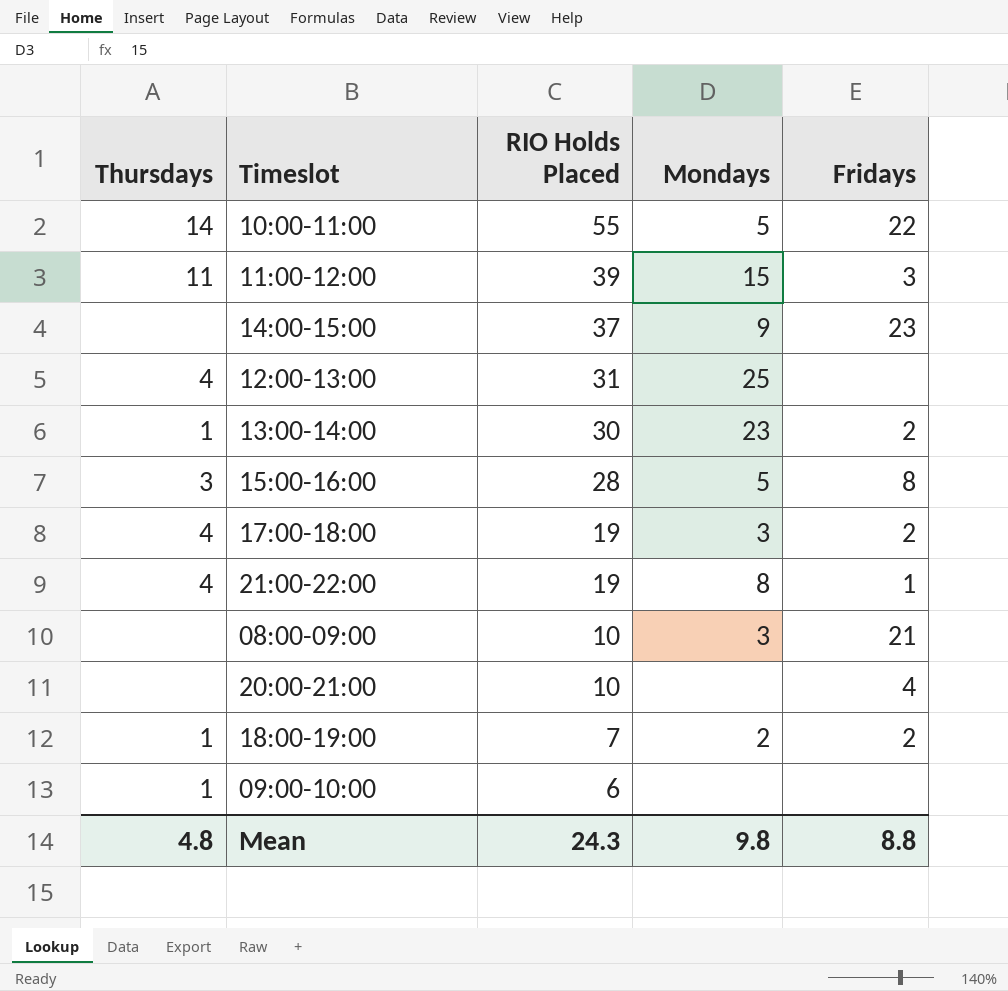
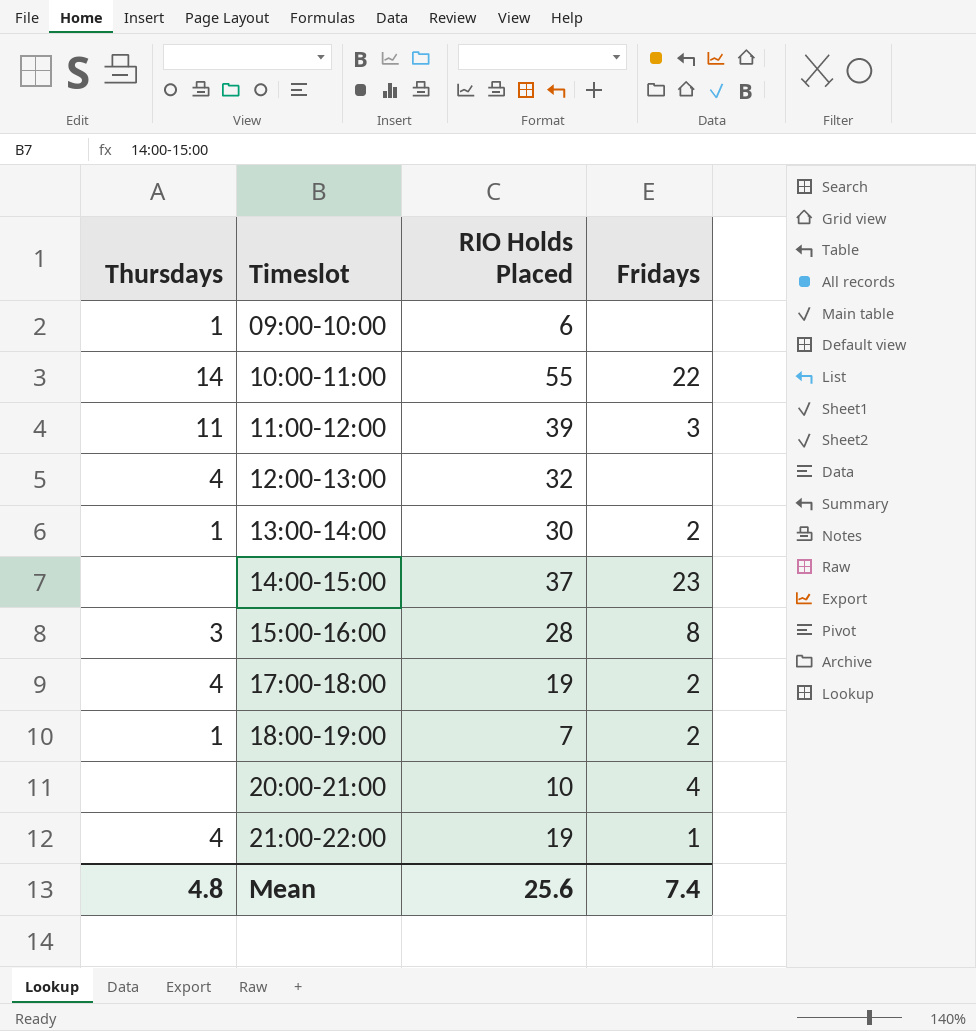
row order: RIO Holds Placed descending -> Timeslot ascending
column Mondays | position: 4 -> none
row 08:00-09:00: none | 10 | 3 | 21 -> none
12:00-13:00 | RIO Holds Placed: 31 -> 32
Mean | RIO Holds Placed: 24.3 -> 25.6
Mean | Fridays: 8.8 -> 7.4

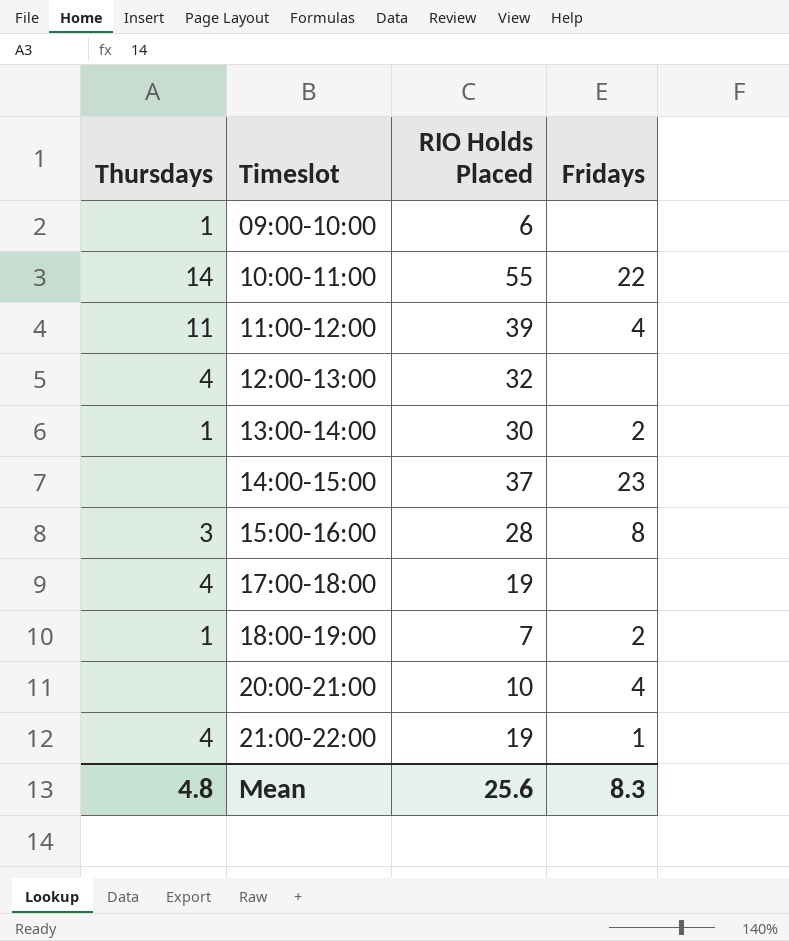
11:00-12:00 | Fridays: 3 -> 4
17:00-18:00 | Fridays: 2 -> none
Mean | Fridays: 7.4 -> 8.3

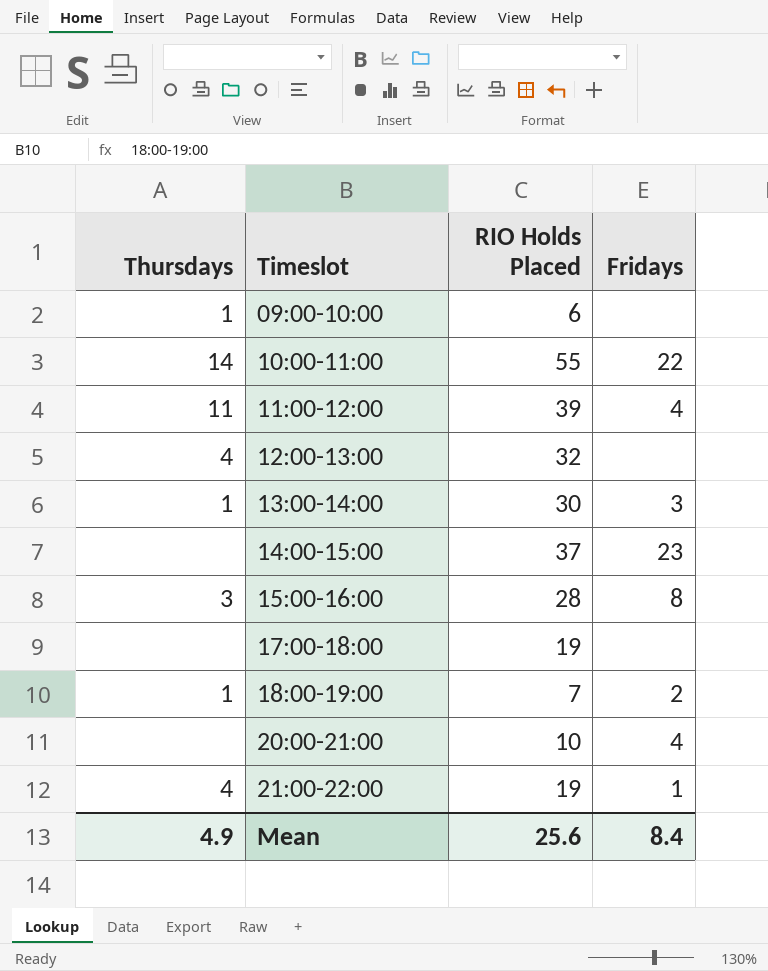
13:00-14:00 | Fridays: 2 -> 3
17:00-18:00 | Thursdays: 4 -> none
Mean | Thursdays: 4.8 -> 4.9
Mean | Fridays: 8.3 -> 8.4

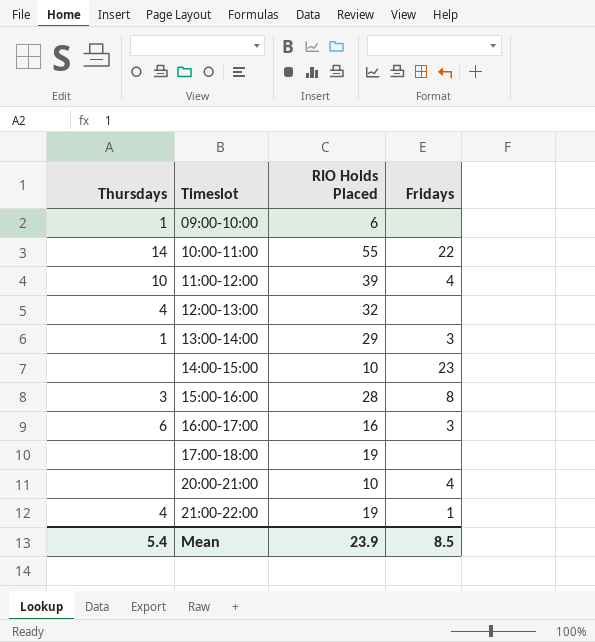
row 18:00-19:00: 1 | 7 | 2 -> none
11:00-12:00 | Thursdays: 11 -> 10
13:00-14:00 | RIO Holds Placed: 30 -> 29
14:00-15:00 | RIO Holds Placed: 37 -> 10
row 16:00-17:00: none -> 6 | 16 | 3
Mean | Thursdays: 4.9 -> 5.4
Mean | RIO Holds Placed: 25.6 -> 23.9
Mean | Fridays: 8.4 -> 8.5

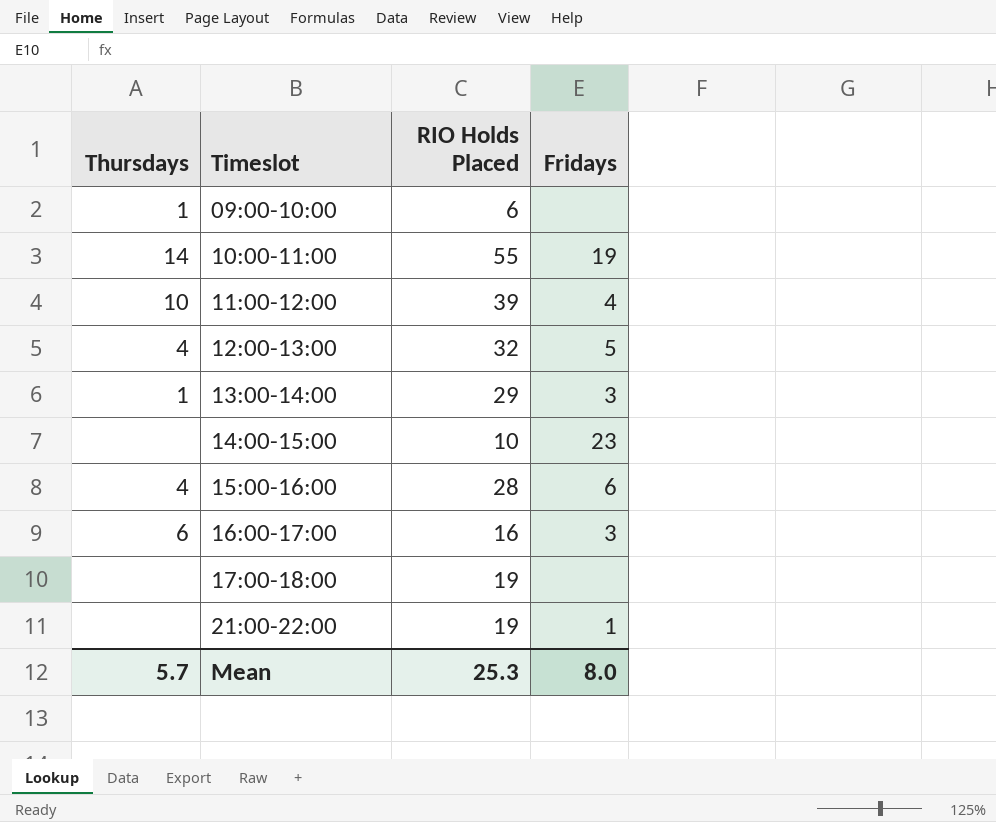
row 20:00-21:00: none | 10 | 4 -> none
10:00-11:00 | Fridays: 22 -> 19
12:00-13:00 | Fridays: none -> 5
15:00-16:00 | Thursdays: 3 -> 4
15:00-16:00 | Fridays: 8 -> 6
21:00-22:00 | Thursdays: 4 -> none
Mean | Thursdays: 5.4 -> 5.7
Mean | RIO Holds Placed: 23.9 -> 25.3
Mean | Fridays: 8.5 -> 8.0

